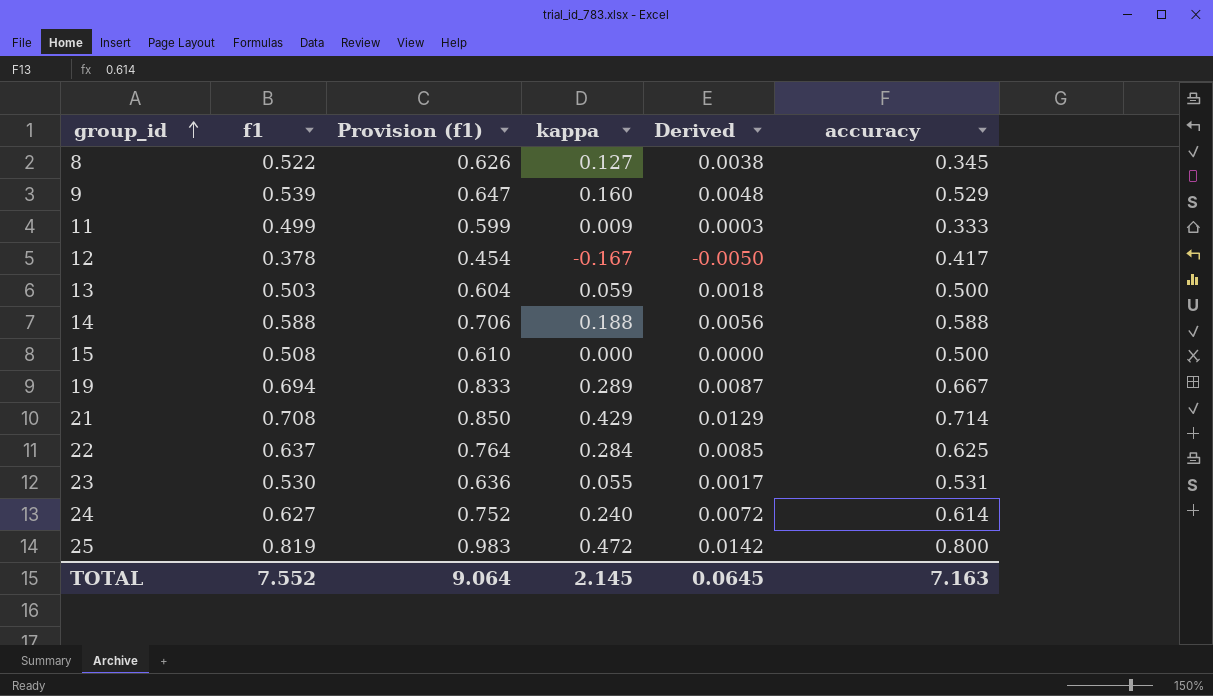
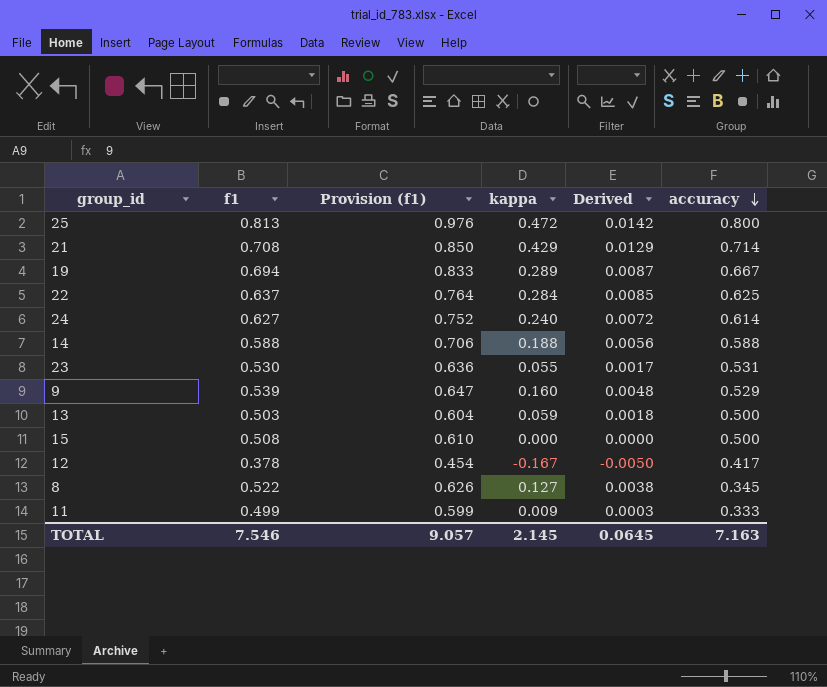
row order: group_id ascending -> accuracy descending
25 | f1: 0.819 -> 0.813
25 | Provision (f1): 0.983 -> 0.976
TOTAL | f1: 7.552 -> 7.546
TOTAL | Provision (f1): 9.064 -> 9.057

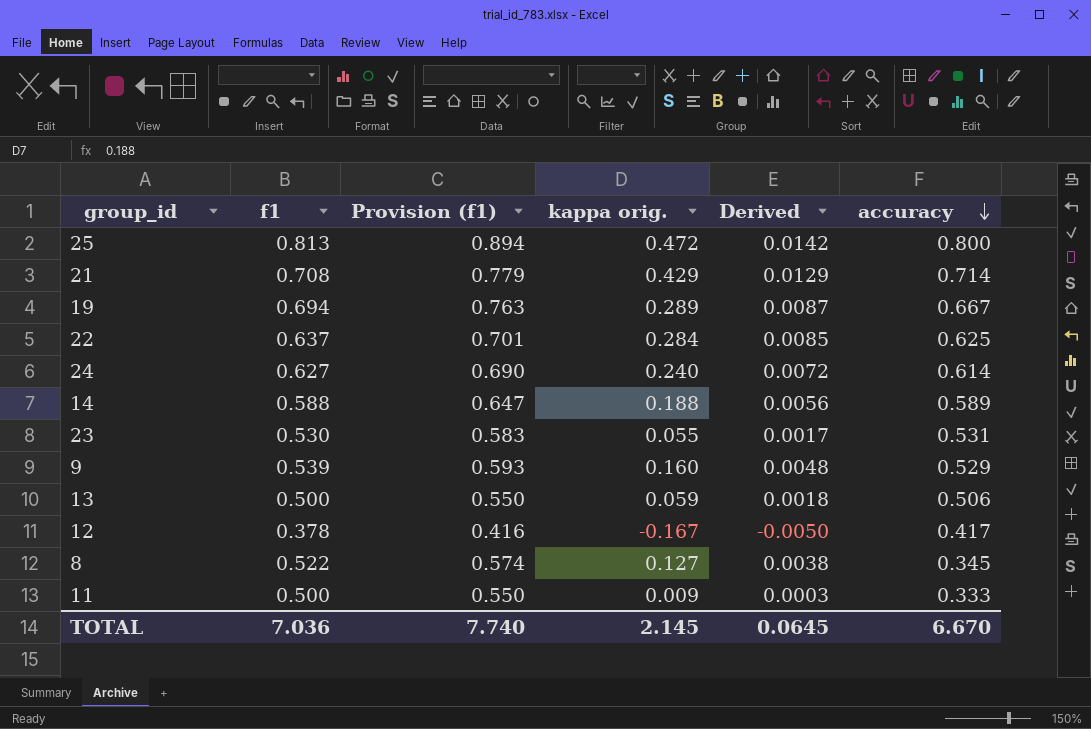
column Provision (f1) | formula: [f1] * 1.2 -> [f1] * 1.1
column name: kappa -> kappa orig.
row 15: 0.508 | 0.610 | 0.000 | 0.0000 | 0.500 -> none
14 | accuracy: 0.588 -> 0.589
13 | f1: 0.503 -> 0.500
13 | accuracy: 0.500 -> 0.506
11 | f1: 0.499 -> 0.500
TOTAL | f1: 7.546 -> 7.036
TOTAL | Provision (f1): 9.057 -> 7.740
TOTAL | accuracy: 7.163 -> 6.670

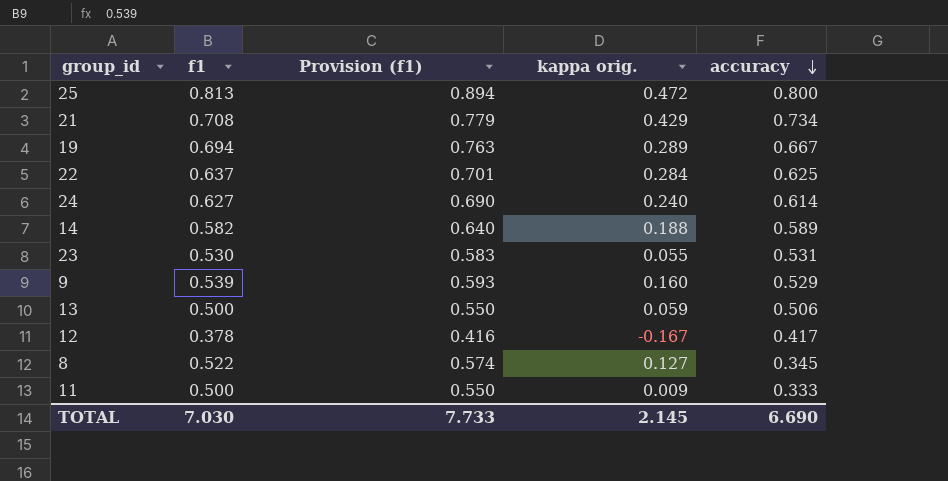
column Derived | formula: [kappa orig.] * 0.03 -> none
21 | accuracy: 0.714 -> 0.734
14 | f1: 0.588 -> 0.582
14 | Provision (f1): 0.647 -> 0.640
TOTAL | f1: 7.036 -> 7.030
TOTAL | Provision (f1): 7.740 -> 7.733
TOTAL | accuracy: 6.670 -> 6.690

